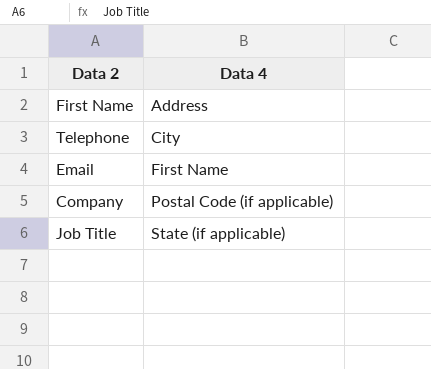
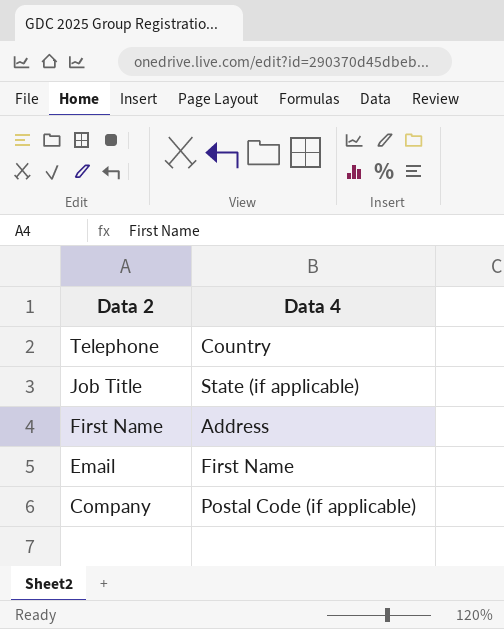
row order: Data 4 ascending -> Data 2 descending
Telephone | Data 4: City -> Country

